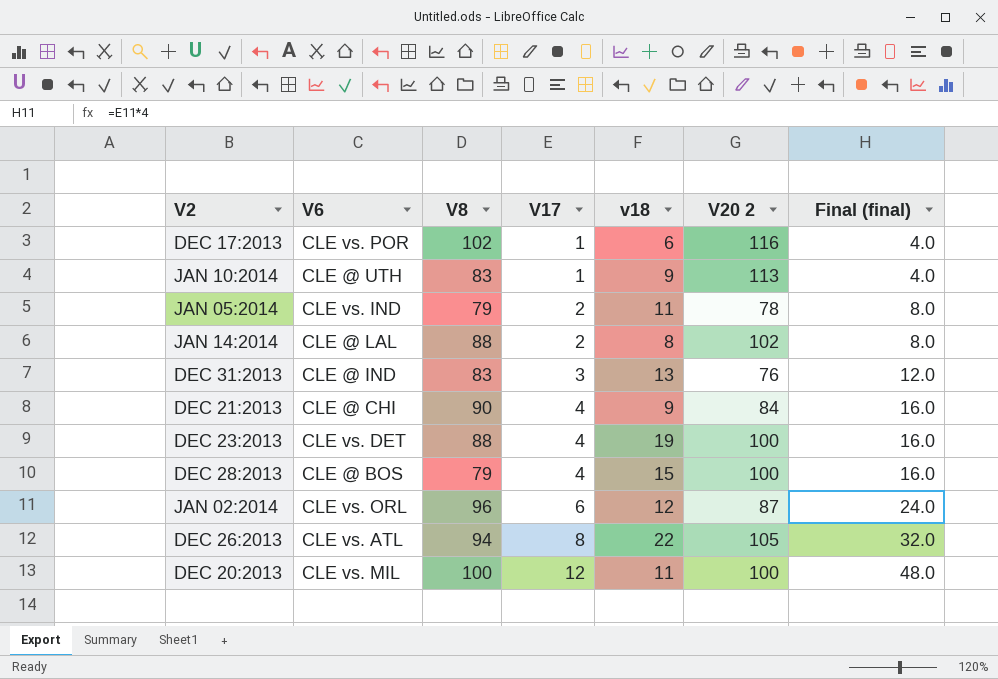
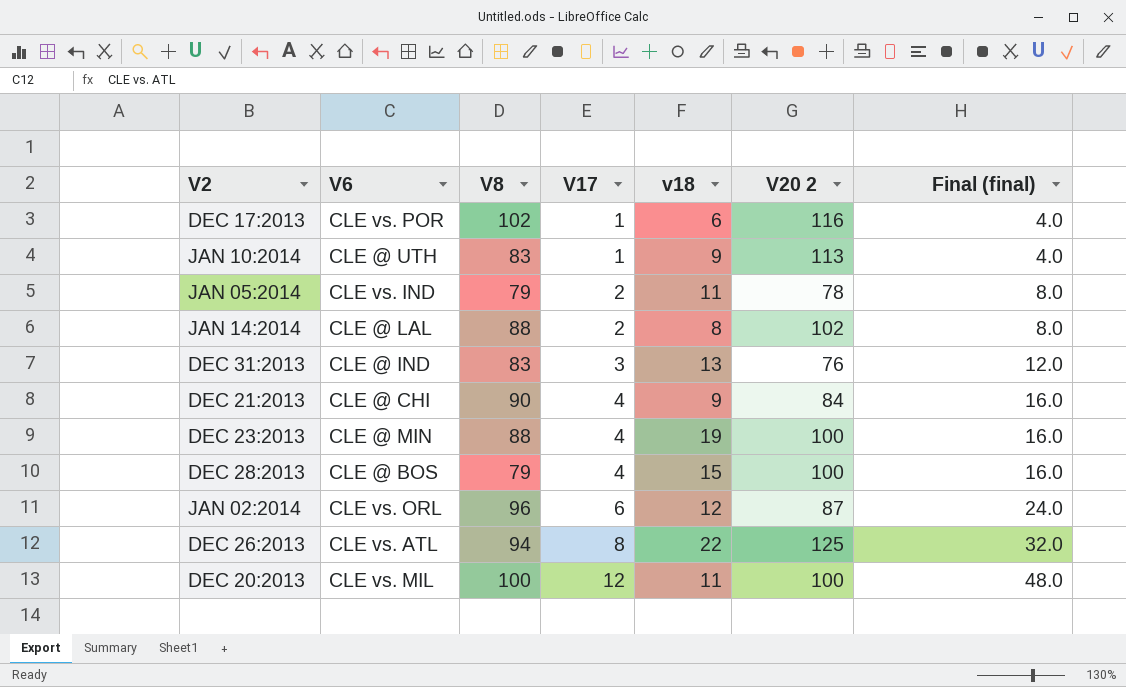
DEC 23:2013 | V6: CLE vs. DET -> CLE @ MIN
DEC 26:2013 | V20 2: 105 -> 125

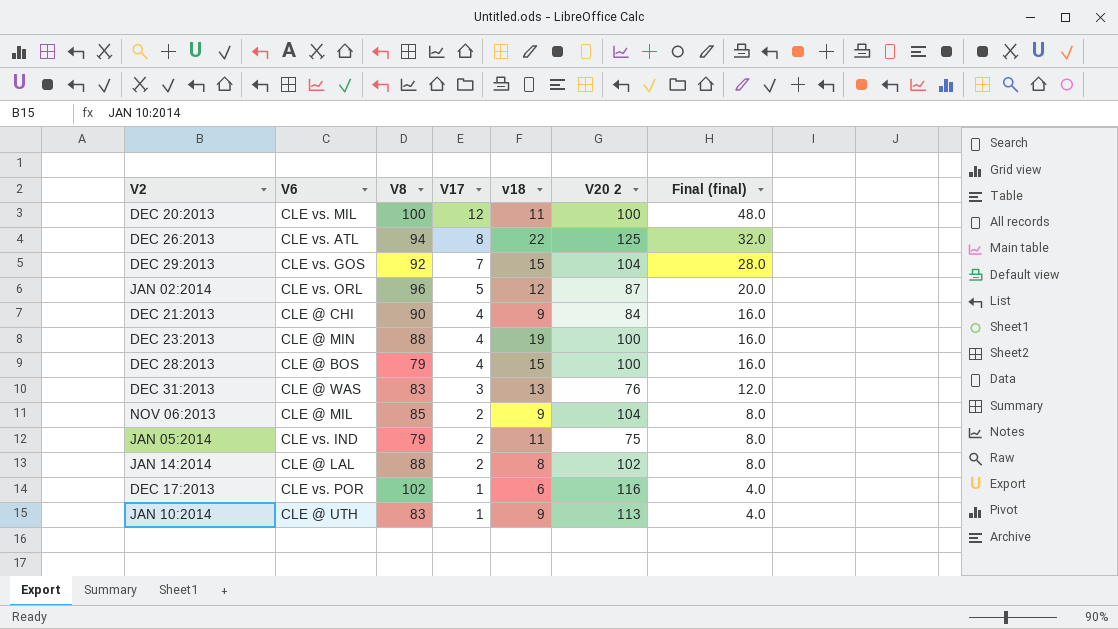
row order: V17 ascending -> V17 descending
row DEC 29:2013: none -> CLE vs. GOS | 92 | 7 | 15 | 104 | 28.0
JAN 02:2014 | V17: 6 -> 5
JAN 02:2014 | Final (final): 24.0 -> 20.0
DEC 31:2013 | V6: CLE @ IND -> CLE @ WAS
row NOV 06:2013: none -> CLE @ MIL | 85 | 2 | 9 | 104 | 8.0
JAN 05:2014 | V20 2: 78 -> 75

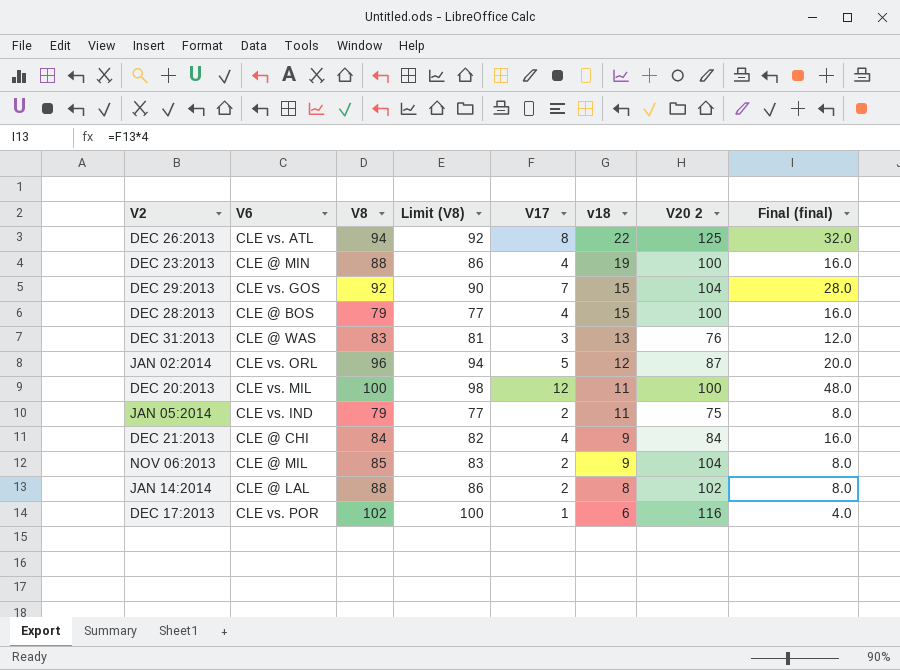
row order: V17 descending -> v18 descending
column Limit (V8) | formula: none -> [V8] - 2
row JAN 10:2014: CLE @ UTH | 83 | 1 | 9 | 113 | 4.0 -> none
DEC 21:2013 | V8: 90 -> 84

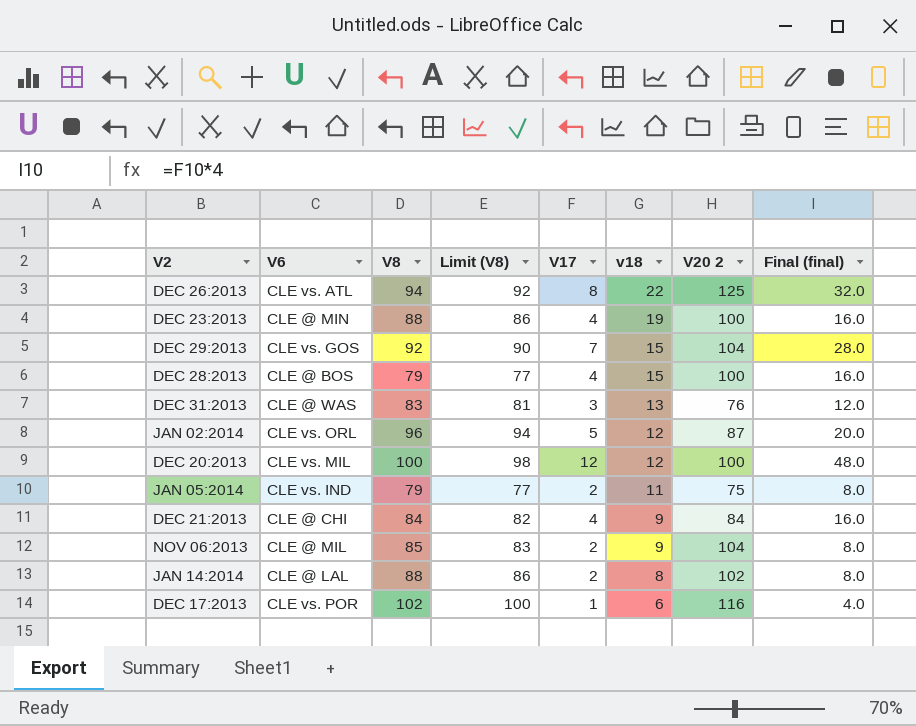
DEC 20:2013 | v18: 11 -> 12

